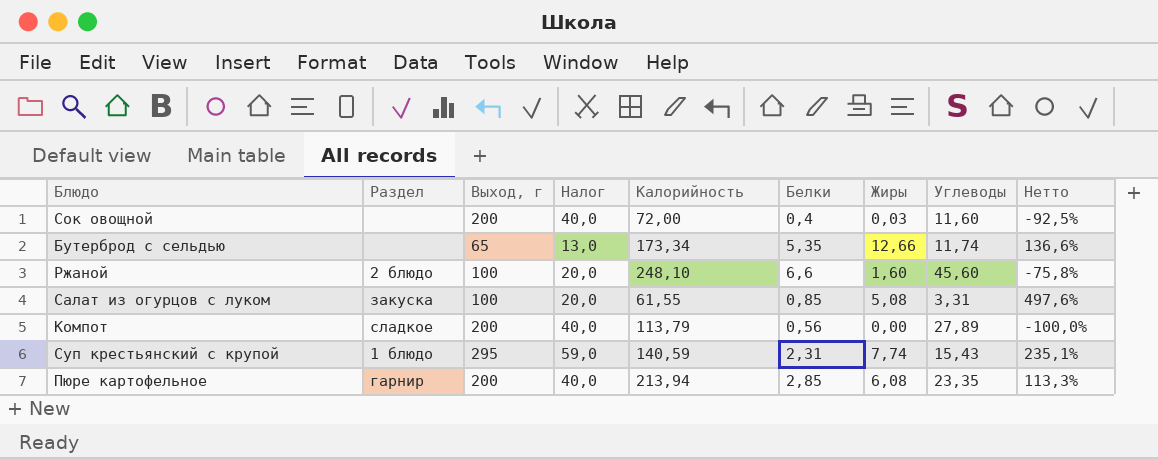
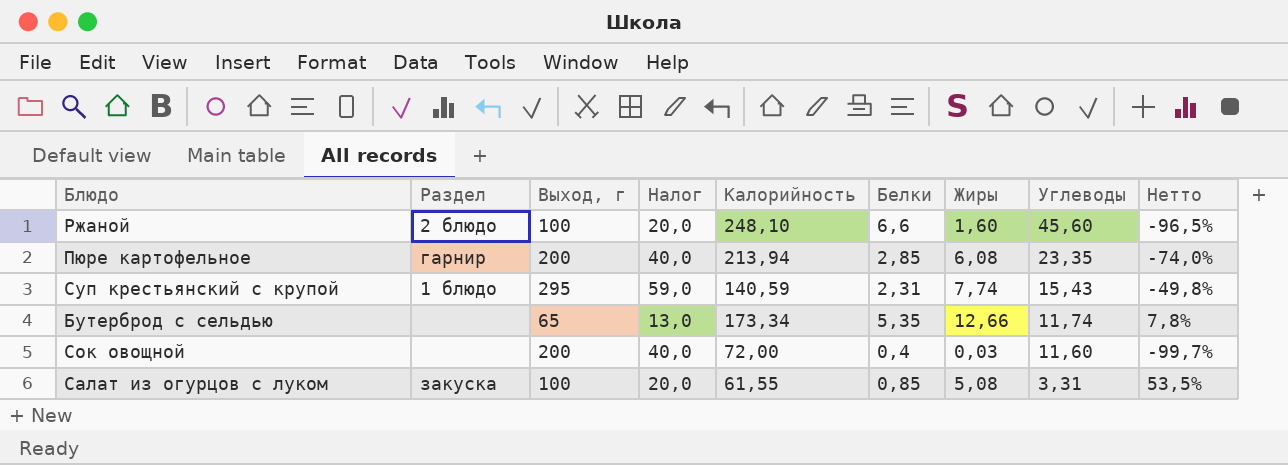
row order: none -> Углеводы descending
column Нетто | formula: ([Жиры] - [Белки]) / [Белки] -> ([Жиры] - [Углеводы]) / [Углеводы]
row Компот: сладкое | 200 | 40,0 | 113,79 | 0,56 | 0,00 | 27,89 | -100,0% -> none

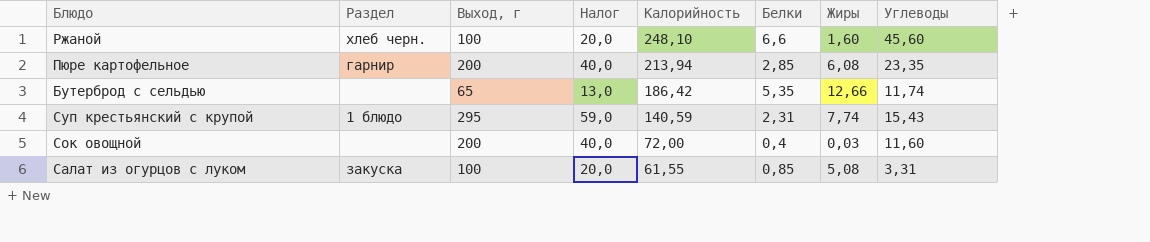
row order: Углеводы descending -> Калорийность descending
column Нетто | formula: ([Жиры] - [Углеводы]) / [Углеводы] -> none
Ржаной | Раздел: 2 блюдо -> хлеб черн.
Бутерброд с сельдью | Калорийность: 173,34 -> 186,42

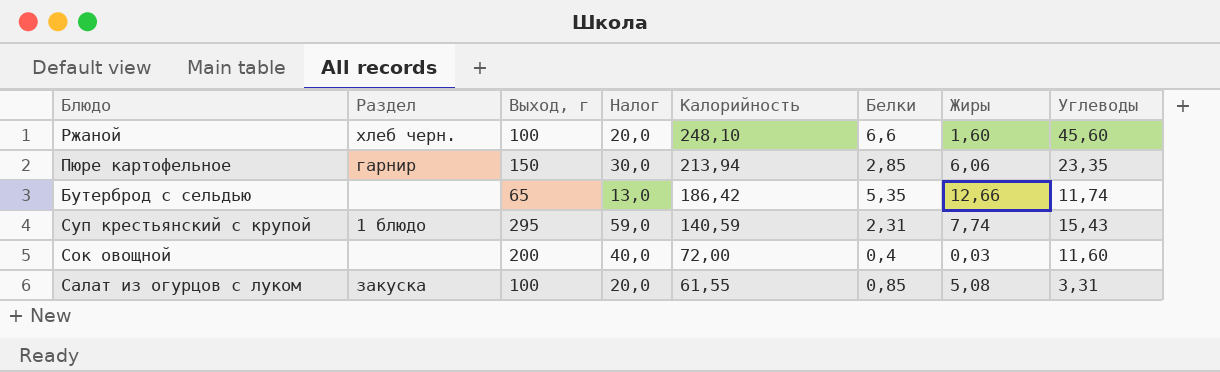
Пюре картофельное | Выход, г: 200 -> 150
Пюре картофельное | Налог: 40,0 -> 30,0
Пюре картофельное | Жиры: 6,08 -> 6,06

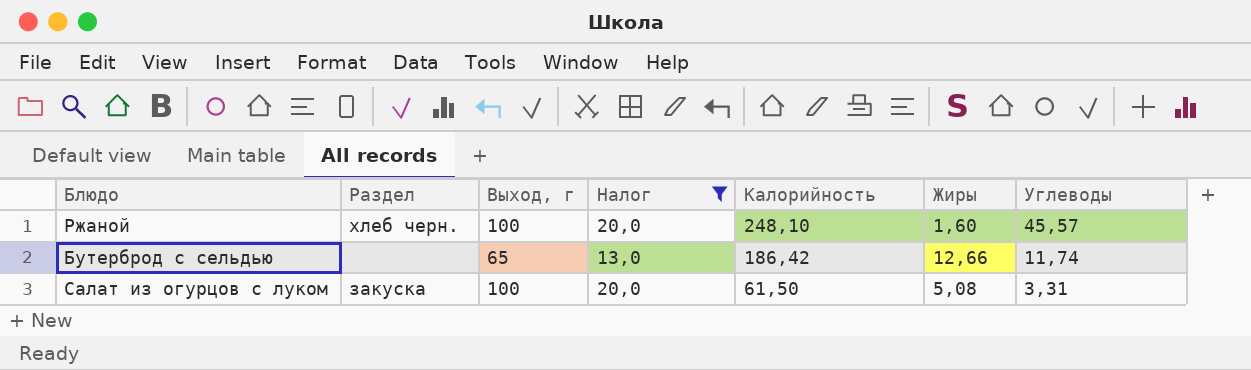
filter: none -> Налог <= 20,0
column Белки | position: 6 -> none
Ржаной | Углеводы: 45,60 -> 45,57
Салат из огурцов с луком | Калорийность: 61,55 -> 61,50

